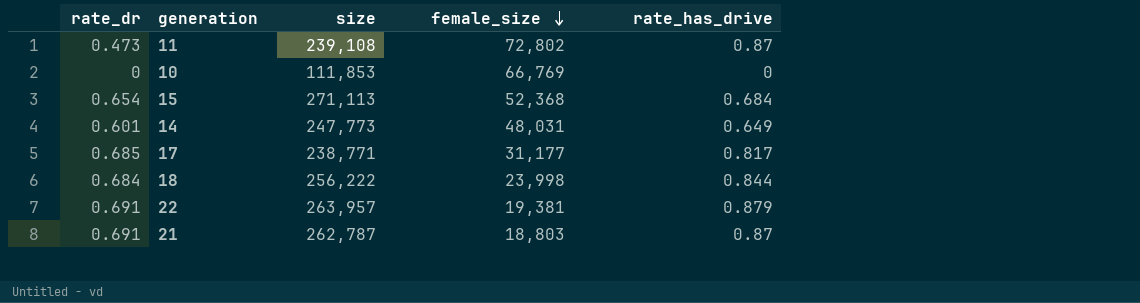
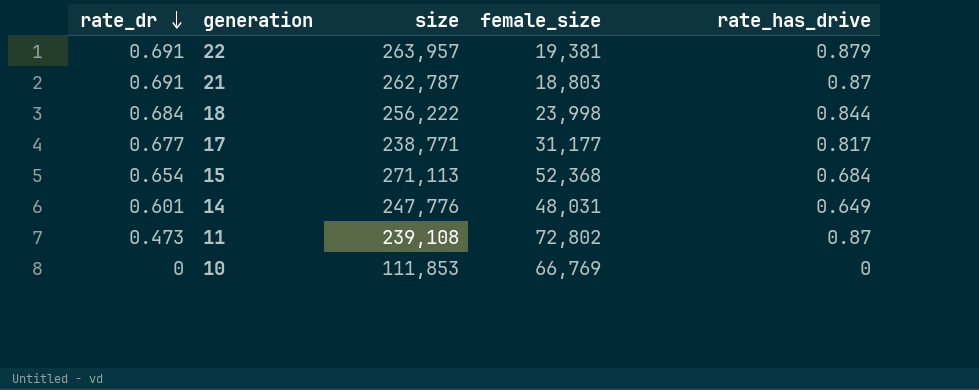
row order: female_size descending -> rate_dr descending
17 | rate_dr: 0.685 -> 0.677
14 | size: 247,773 -> 247,776

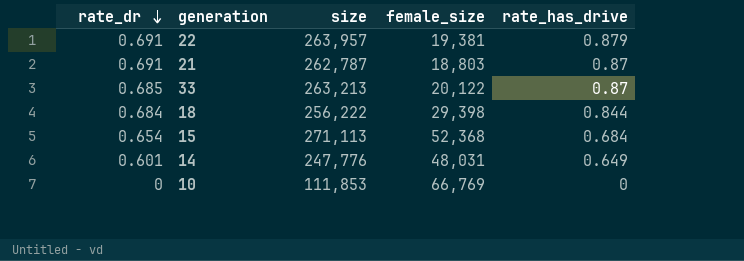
row 17: 0.677 | 238,771 | 31,177 | 0.817 -> none
row 11: 0.473 | 239,108 | 72,802 | 0.87 -> none
row 33: none -> 0.685 | 263,213 | 20,122 | 0.87
18 | female_size: 23,998 -> 29,398

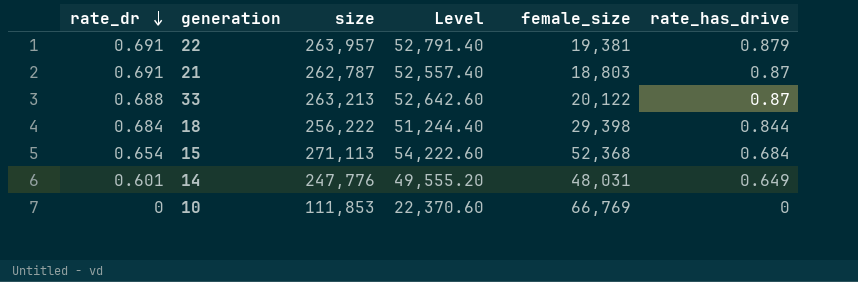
column Level | formula: none -> [size] * 0.2
33 | rate_dr: 0.685 -> 0.688

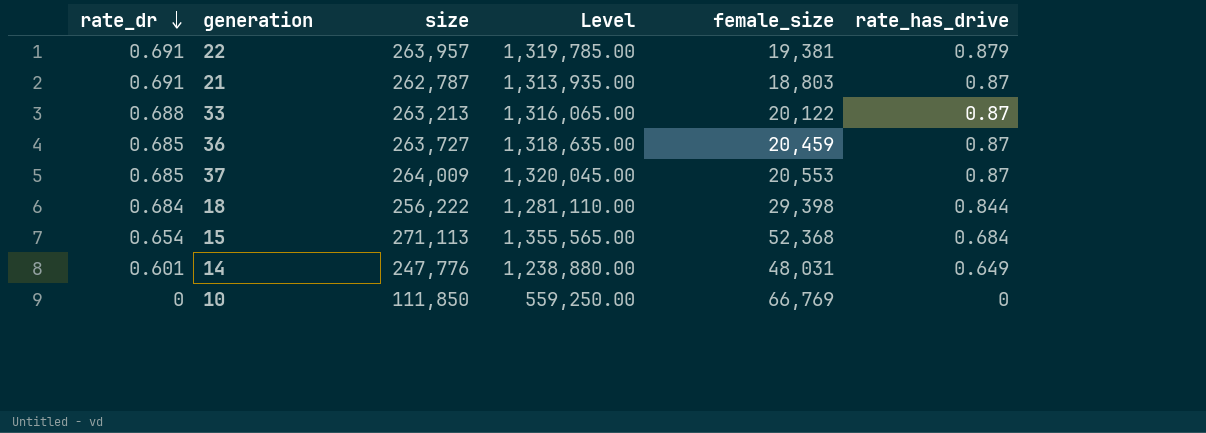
column Level | formula: [size] * 0.2 -> [size] * 5
row 36: none -> 0.685 | 263,727 | 1,318,635.00 | 20,459 | 0.87
row 37: none -> 0.685 | 264,009 | 1,320,045.00 | 20,553 | 0.87
10 | size: 111,853 -> 111,850

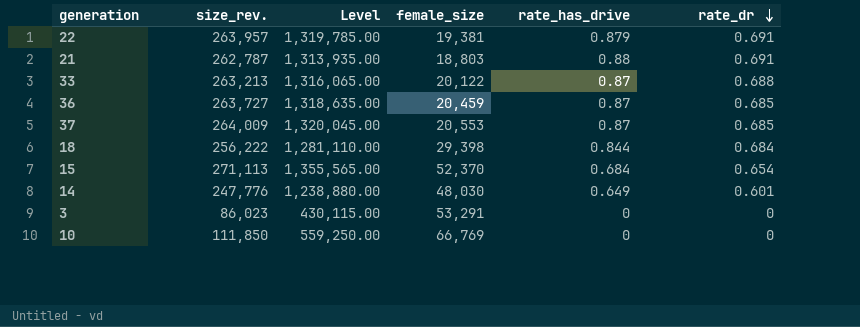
column name: size -> size_rev.
column rate_dr | position: 1 -> 6
21 | rate_has_drive: 0.87 -> 0.88
15 | female_size: 52,368 -> 52,370
14 | female_size: 48,031 -> 48,030
row 3: none -> 86,023 | 430,115.00 | 53,291 | 0 | 0

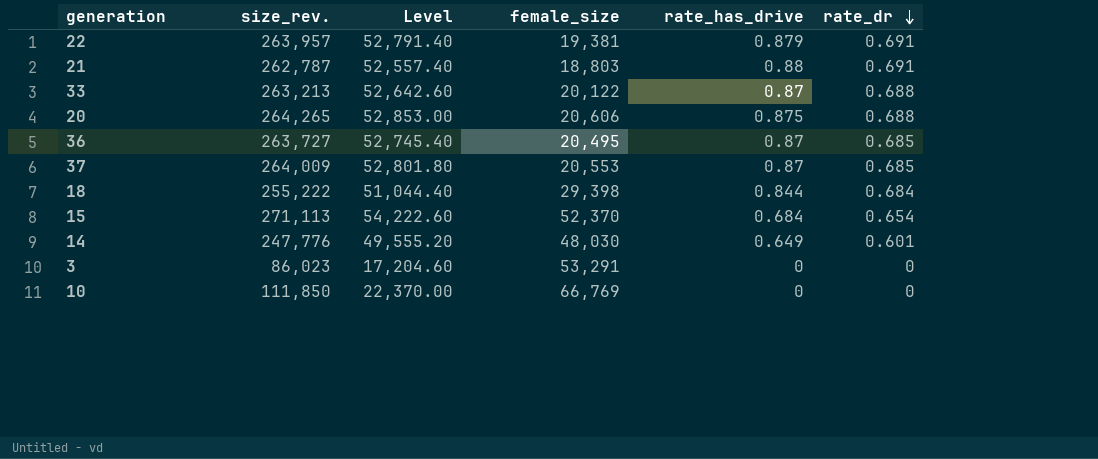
column Level | formula: [size_rev.] * 5 -> [size_rev.] * 0.2
row 20: none -> 264,265 | 52,853.00 | 20,606 | 0.875 | 0.688
36 | female_size: 20,459 -> 20,495
18 | size_rev.: 256,222 -> 255,222

